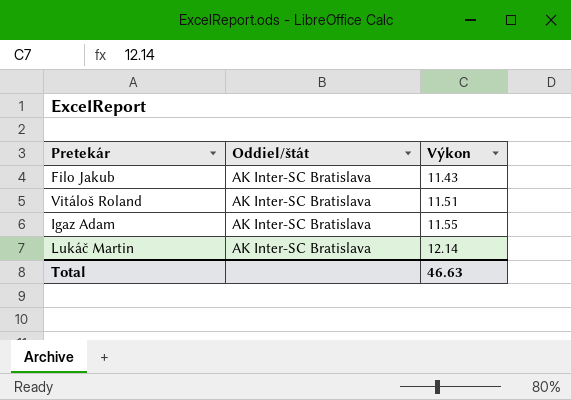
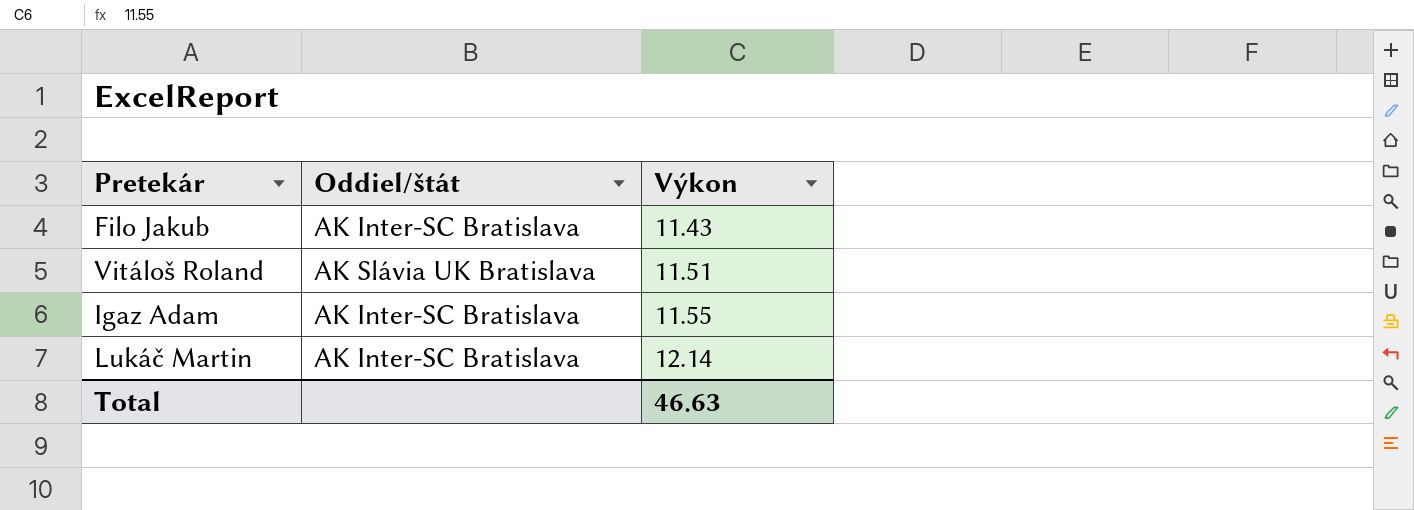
Vitáloš Roland | Oddiel/štát: AK Inter-SC Bratislava -> AK Slávia UK Bratislava

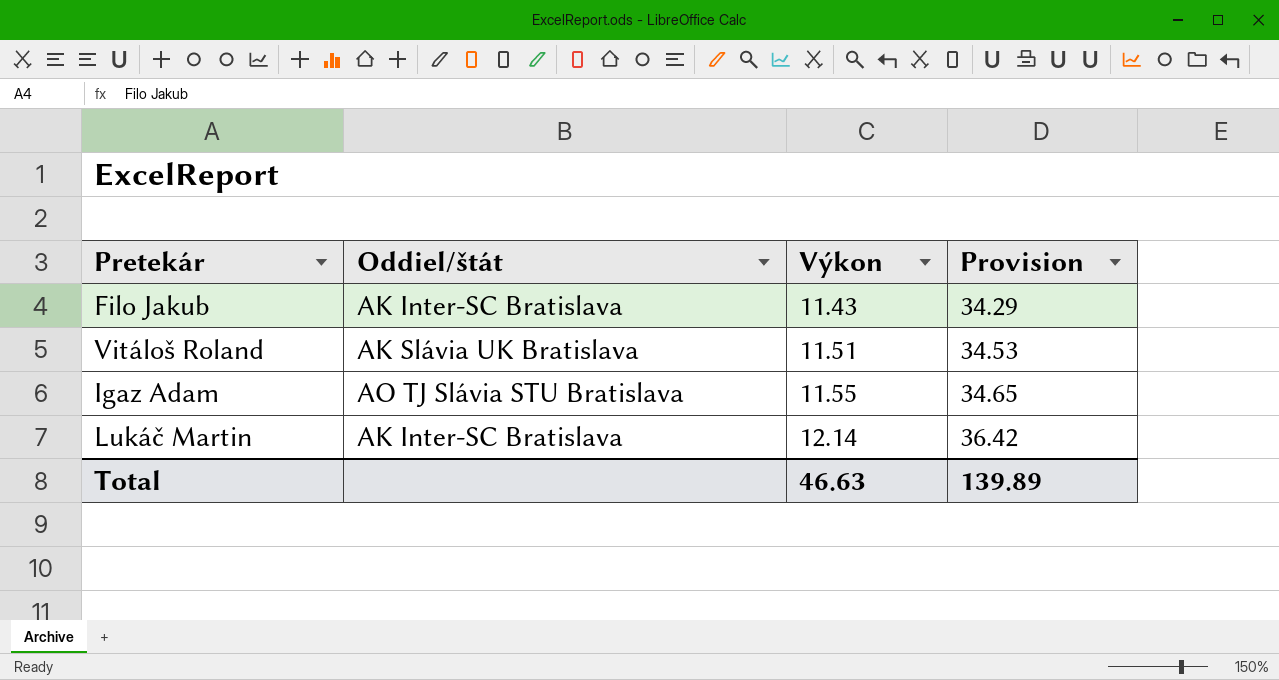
column Provision | formula: none -> [Výkon] * 3
Igaz Adam | Oddiel/štát: AK Inter-SC Bratislava -> AO TJ Slávia STU Bratislava

